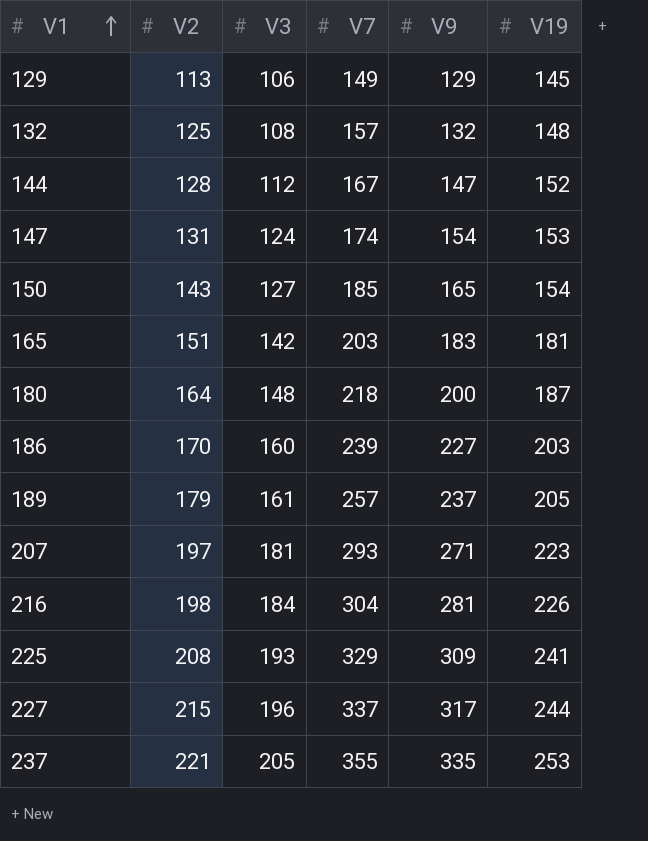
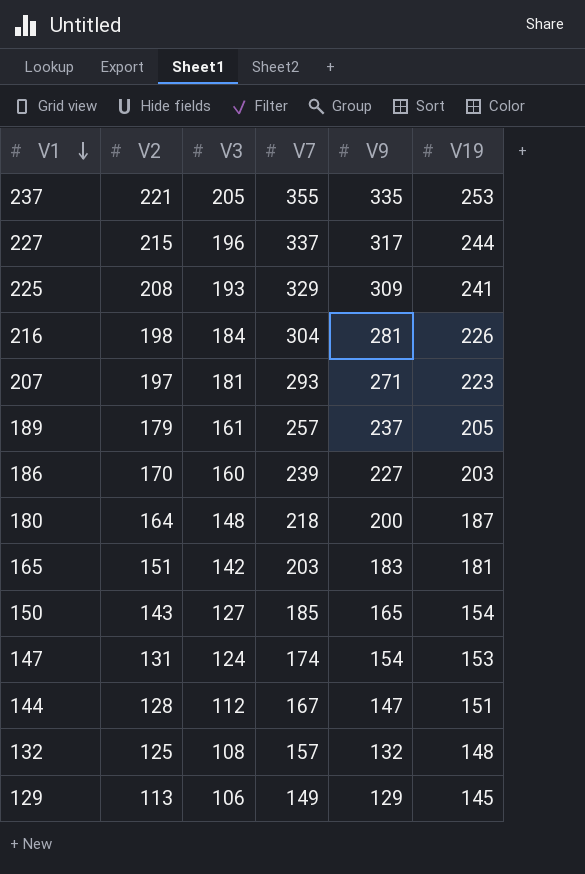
row order: V1 ascending -> V1 descending
144 | V19: 152 -> 151

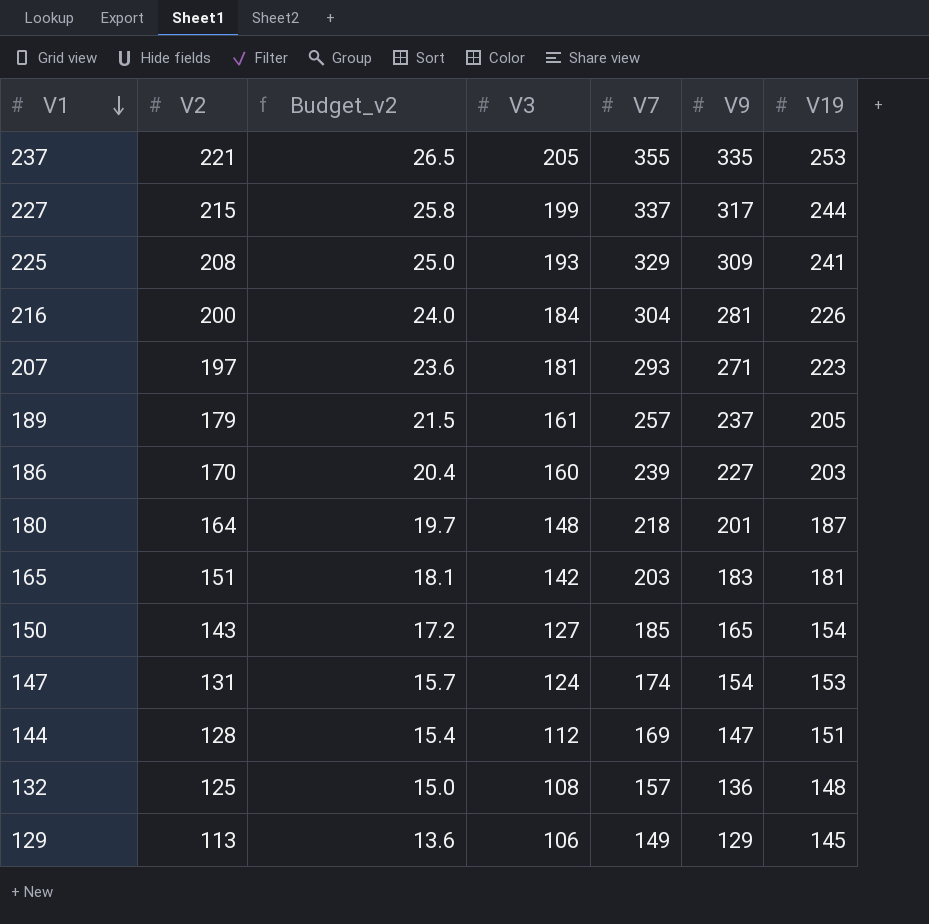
column Budget_v2 | formula: none -> [V2] * 0.12
227 | V3: 196 -> 199
216 | V2: 198 -> 200
180 | V9: 200 -> 201
144 | V7: 167 -> 169
132 | V9: 132 -> 136

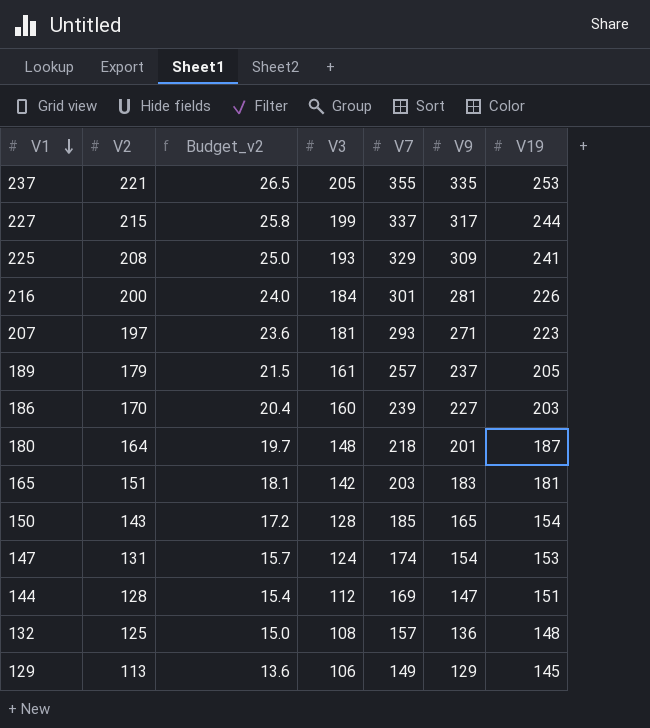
216 | V7: 304 -> 301
150 | V3: 127 -> 128

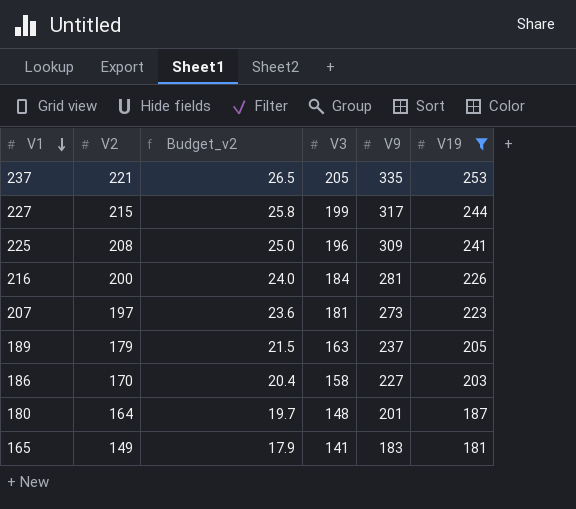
filter: none -> V19 >= 181
column V7 | position: 5 -> none
225 | V3: 193 -> 196
207 | V9: 271 -> 273
189 | V3: 161 -> 163
186 | V3: 160 -> 158
165 | V2: 151 -> 149
165 | Budget_v2: 18.1 -> 17.9
165 | V3: 142 -> 141

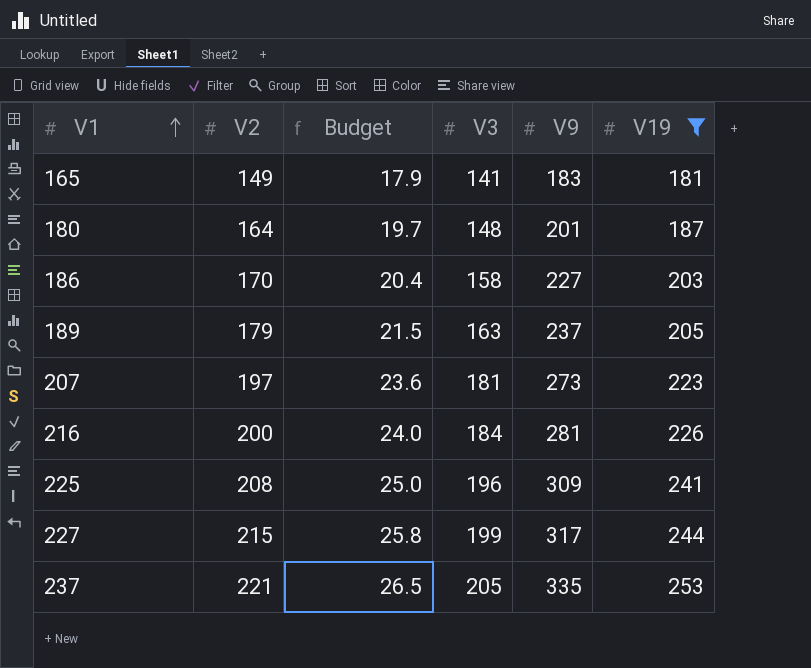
row order: V1 descending -> V1 ascending
column name: Budget_v2 -> Budget

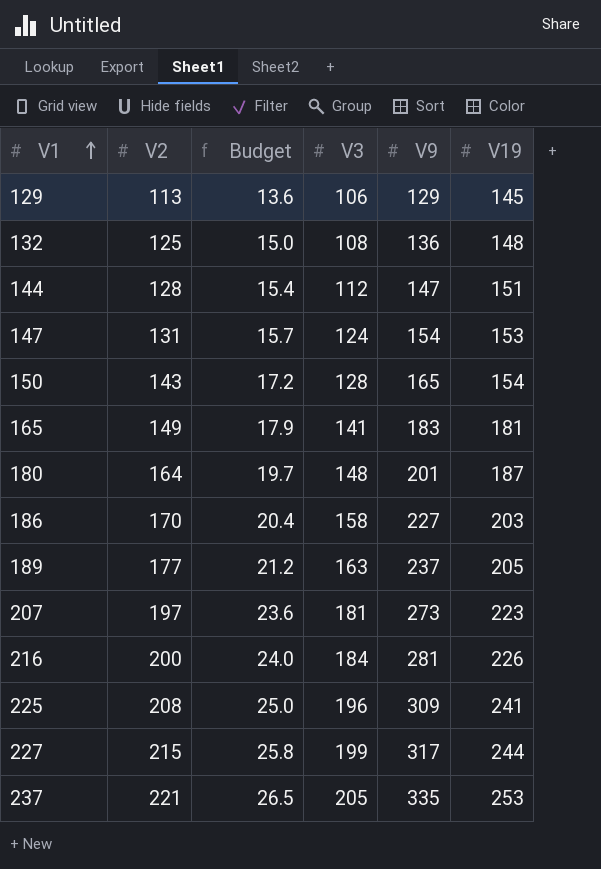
filter: V19 >= 181 -> none
189 | V2: 179 -> 177
189 | Budget: 21.5 -> 21.2

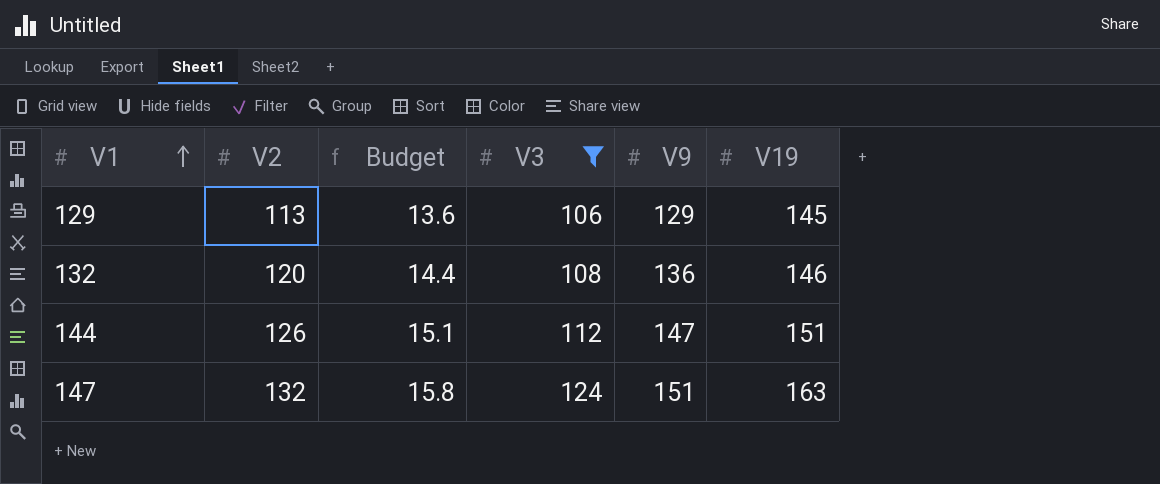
filter: none -> V3 <= 124
132 | V2: 125 -> 120
132 | Budget: 15.0 -> 14.4
132 | V19: 148 -> 146
144 | V2: 128 -> 126
144 | Budget: 15.4 -> 15.1
147 | V2: 131 -> 132
147 | Budget: 15.7 -> 15.8
147 | V9: 154 -> 151
147 | V19: 153 -> 163

